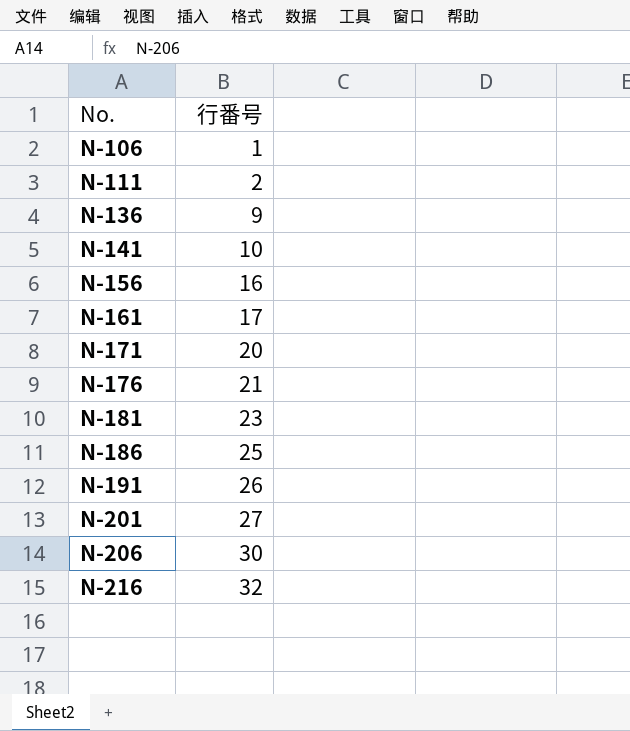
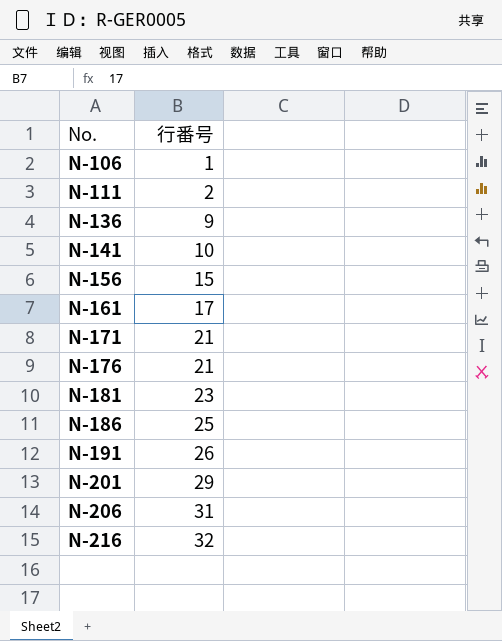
N-156 | 行番号: 16 -> 15
N-171 | 行番号: 20 -> 21
N-201 | 行番号: 27 -> 29
N-206 | 行番号: 30 -> 31

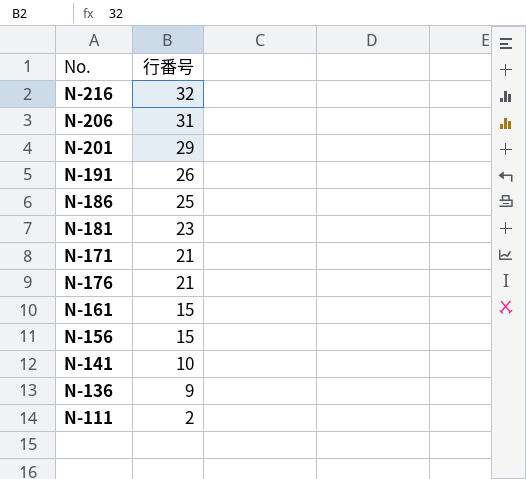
row order: No. ascending -> 行番号 descending
row N-106: 1 -> none
N-161 | 行番号: 17 -> 15

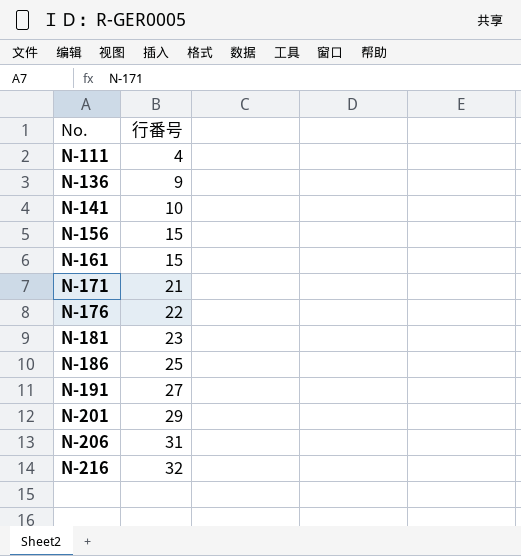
row order: 行番号 descending -> No. ascending
N-111 | 行番号: 2 -> 4
N-176 | 行番号: 21 -> 22
N-191 | 行番号: 26 -> 27

